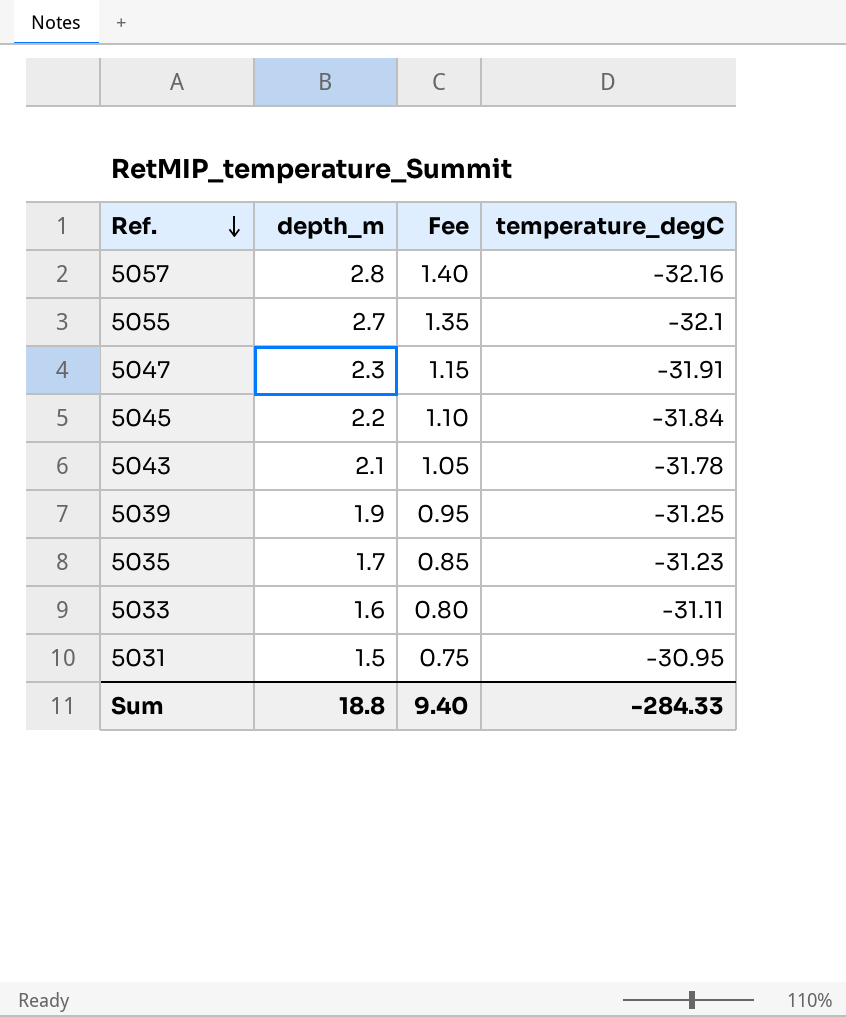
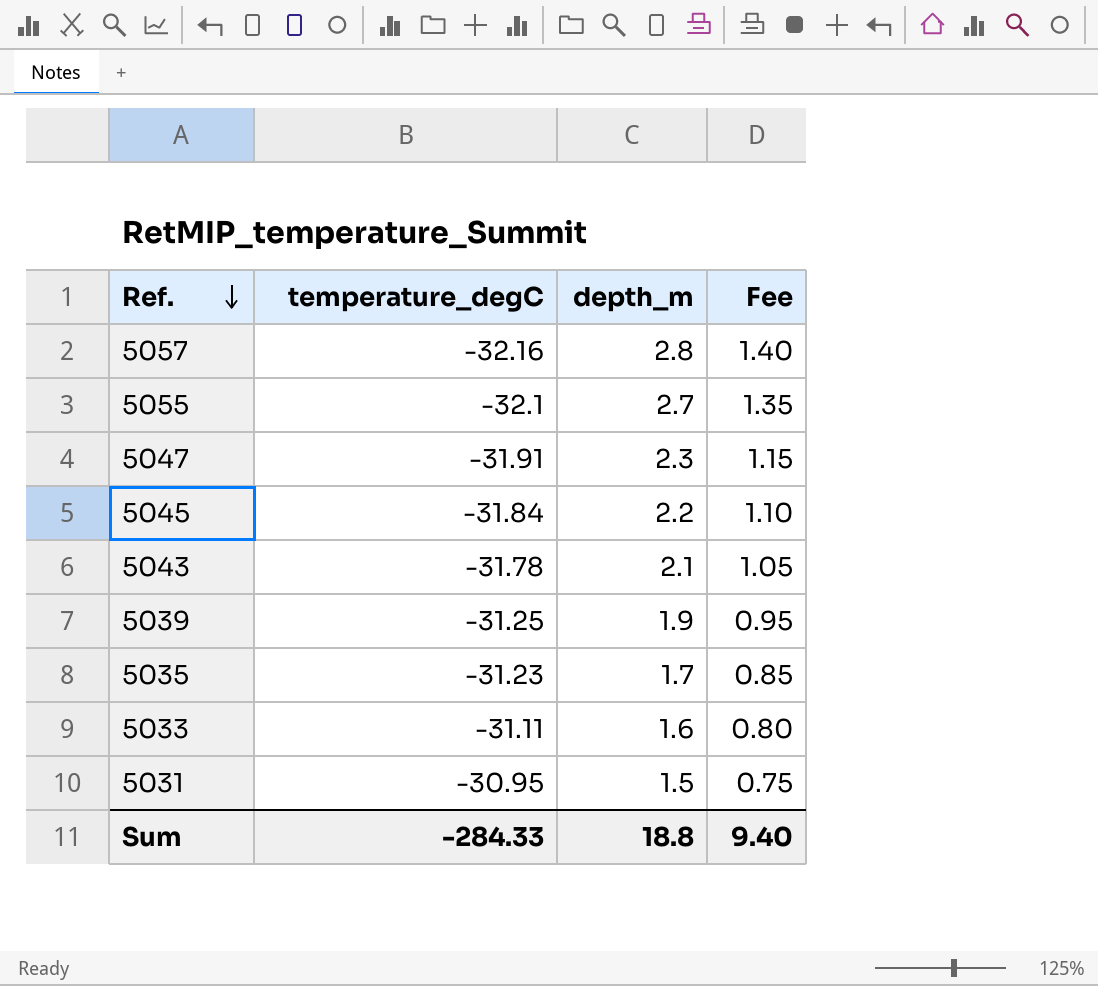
column temperature_degC | position: 4 -> 2

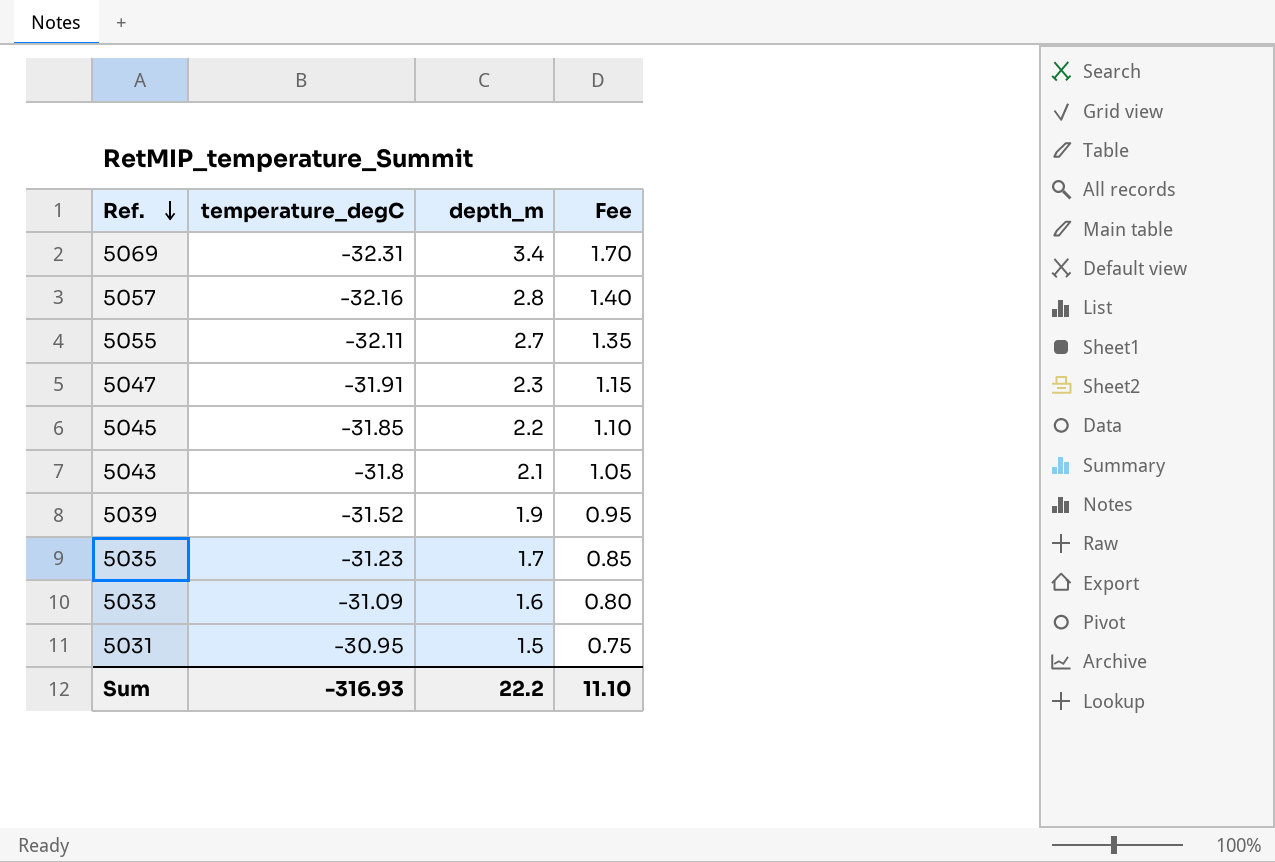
row 5069: none -> -32.31 | 3.4 | 1.70
5055 | temperature_degC: -32.1 -> -32.11
5045 | temperature_degC: -31.84 -> -31.85
5043 | temperature_degC: -31.78 -> -31.8
5039 | temperature_degC: -31.25 -> -31.52
5033 | temperature_degC: -31.11 -> -31.09
Sum | temperature_degC: -284.33 -> -316.93
Sum | depth_m: 18.8 -> 22.2
Sum | Fee: 9.40 -> 11.10

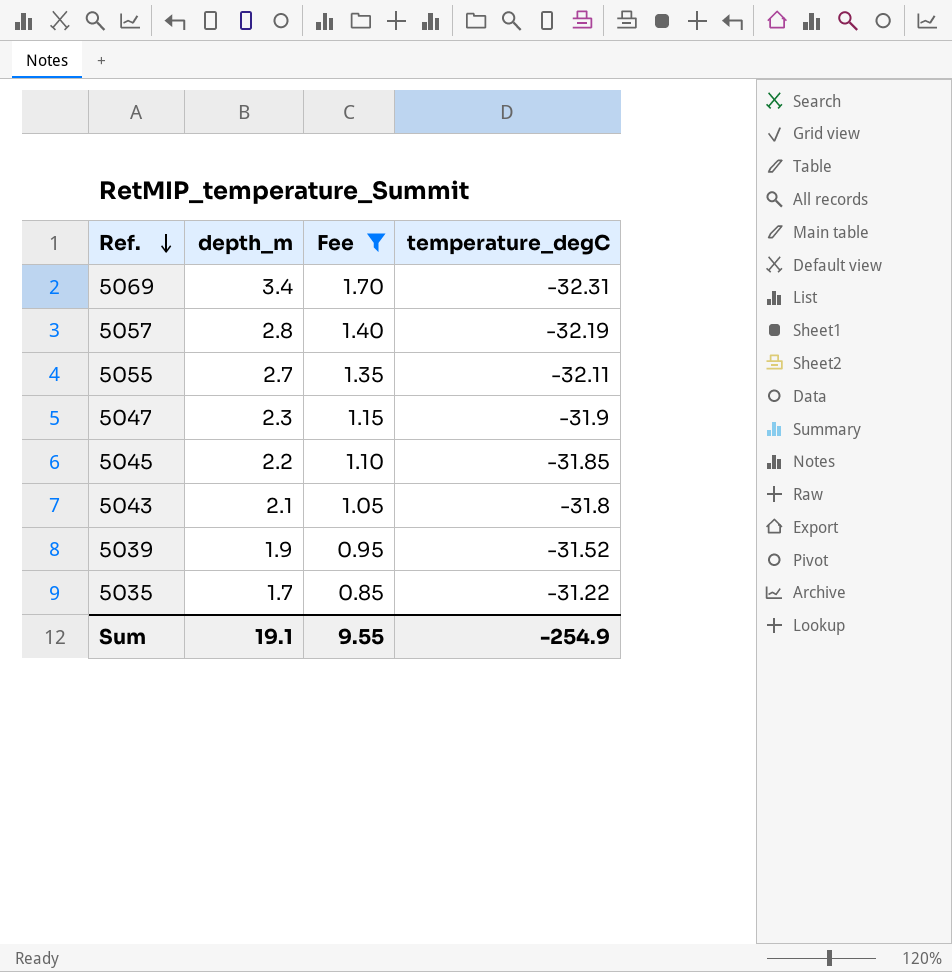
filter: none -> Fee >= 0.85
column temperature_degC | position: 2 -> 4
5057 | temperature_degC: -32.16 -> -32.19
5047 | temperature_degC: -31.91 -> -31.9
5035 | temperature_degC: -31.23 -> -31.22
Sum | depth_m: 22.2 -> 19.1
Sum | Fee: 11.10 -> 9.55
Sum | temperature_degC: -316.93 -> -254.9

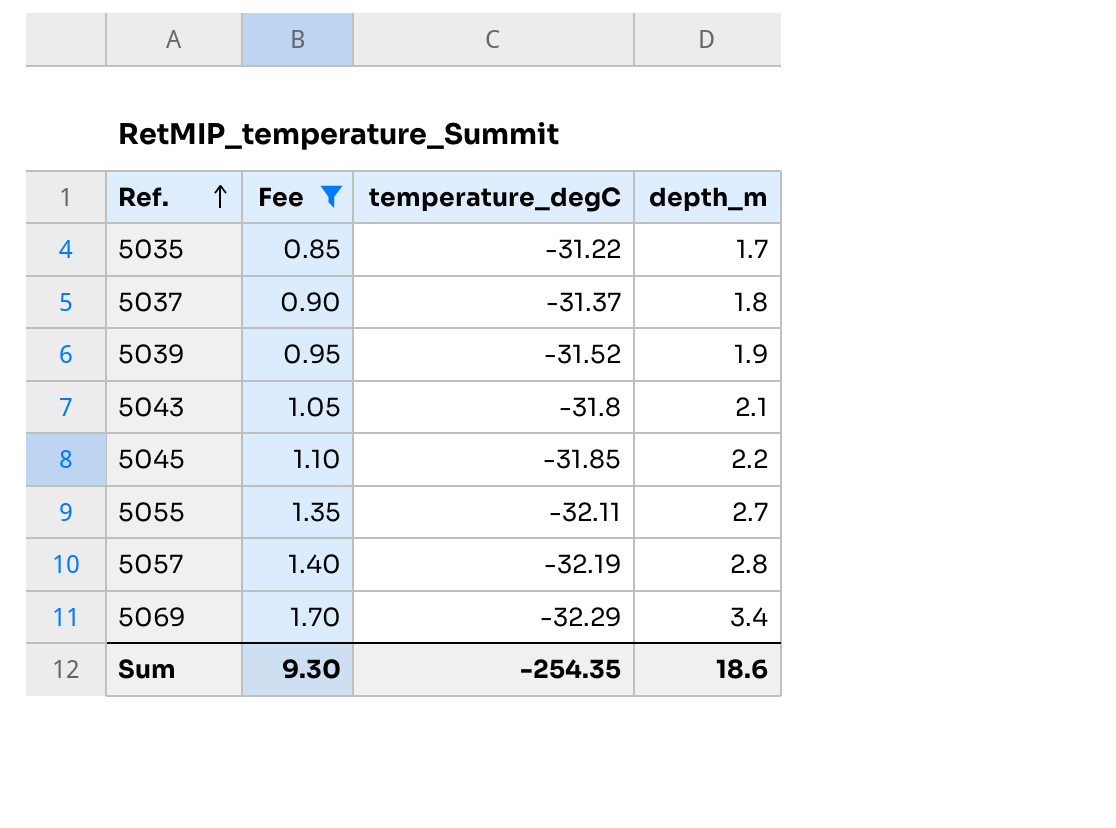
row order: Ref. descending -> Ref. ascending
column depth_m | position: 2 -> 4
row 5047: 2.3 | 1.15 | -31.9 -> none
row 5037: none -> 0.90 | -31.37 | 1.8
5069 | temperature_degC: -32.31 -> -32.29
Sum | Fee: 9.55 -> 9.30
Sum | temperature_degC: -254.9 -> -254.35
Sum | depth_m: 19.1 -> 18.6

